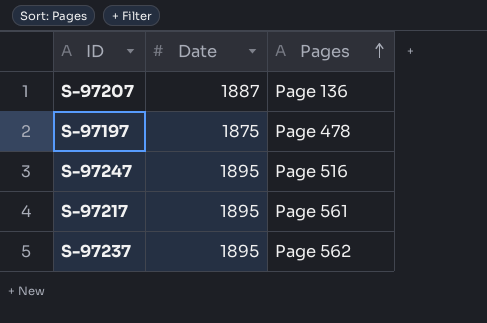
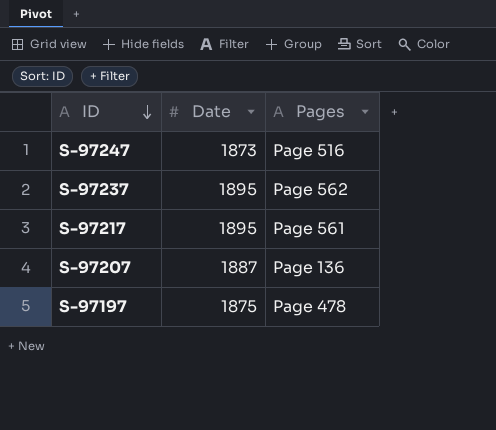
row order: Pages ascending -> ID descending
S-97247 | Date: 1895 -> 1873

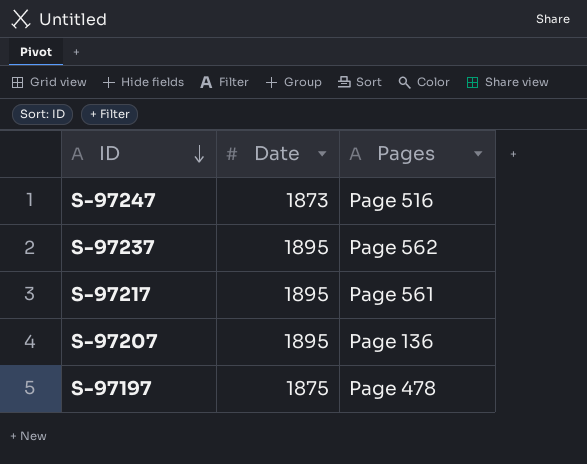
S-97207 | Date: 1887 -> 1895

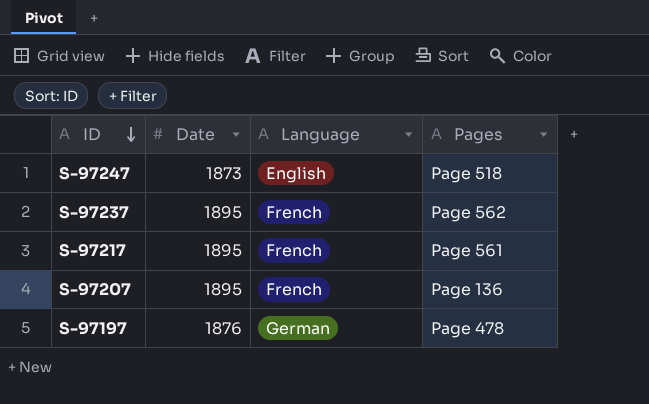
column Language | position: none -> 3
S-97247 | Pages: Page 516 -> Page 518
S-97197 | Date: 1875 -> 1876

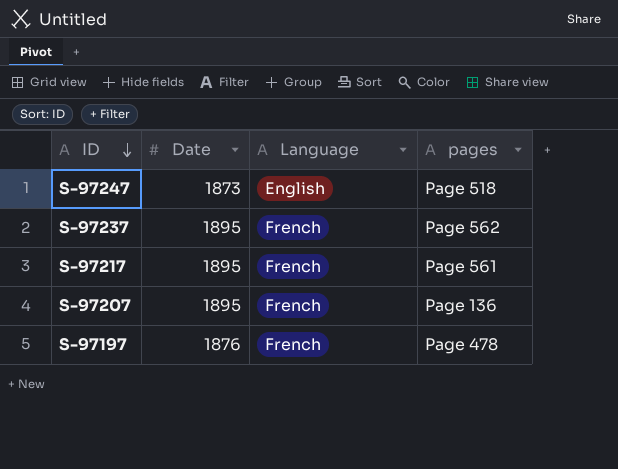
column name: Pages -> pages
S-97197 | Language: German -> French

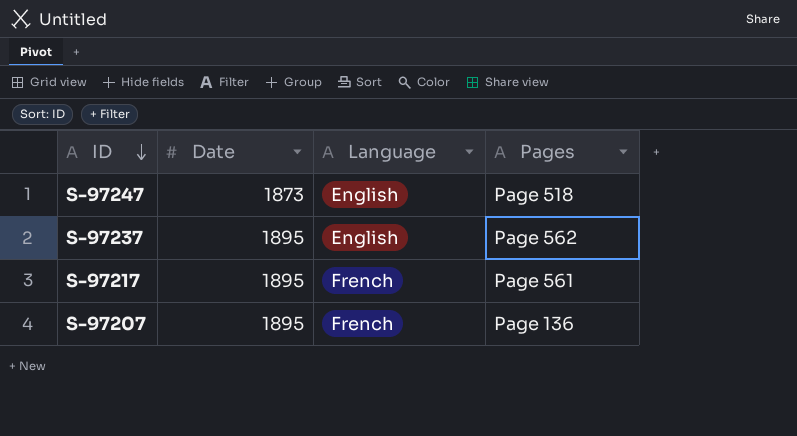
column name: pages -> Pages
row S-97197: 1876 | French | Page 478 -> none
S-97237 | Language: French -> English

